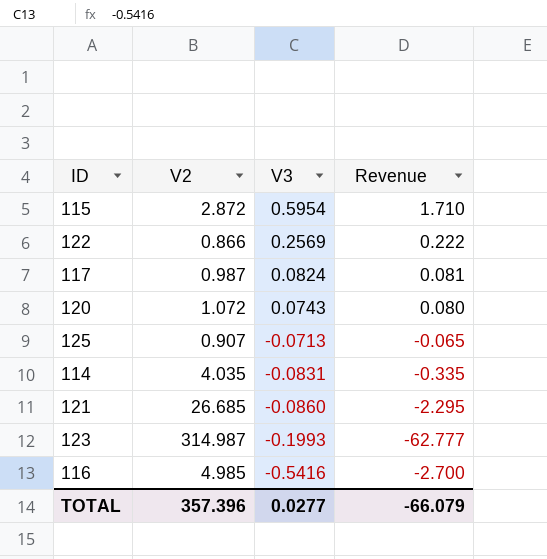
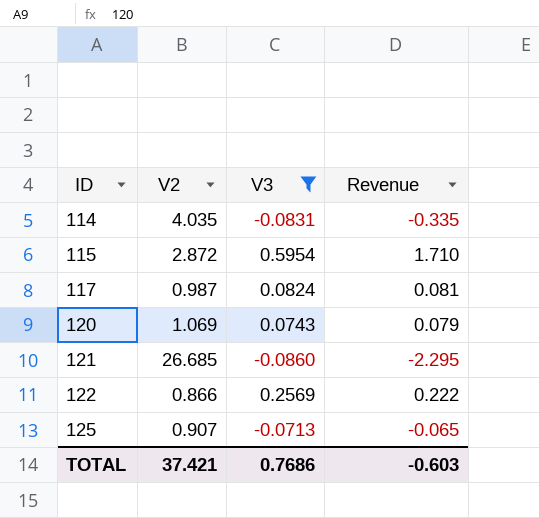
filter: none -> V3 >= -0.0860
row order: V3 descending -> ID ascending
120 | V2: 1.072 -> 1.069
120 | Revenue: 0.080 -> 0.079
TOTAL | V2: 357.396 -> 37.421
TOTAL | V3: 0.0277 -> 0.7686
TOTAL | Revenue: -66.079 -> -0.603

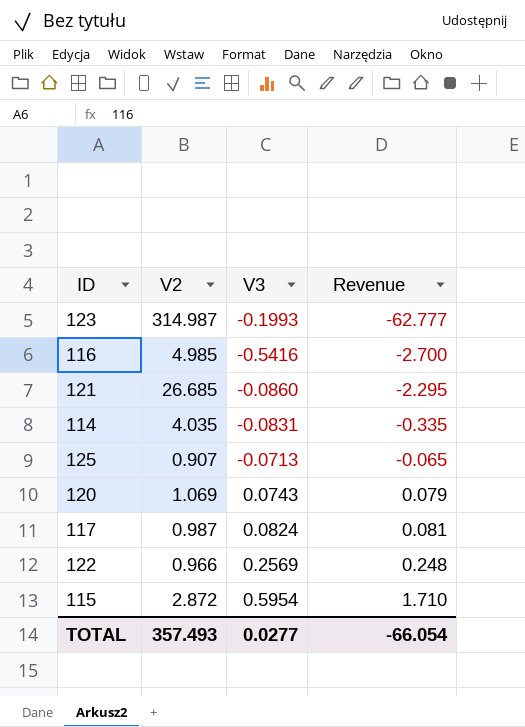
filter: V3 >= -0.0860 -> none
row order: ID ascending -> Revenue ascending
122 | V2: 0.866 -> 0.966
122 | Revenue: 0.222 -> 0.248
TOTAL | V2: 37.421 -> 357.493
TOTAL | V3: 0.7686 -> 0.0277
TOTAL | Revenue: -0.603 -> -66.054

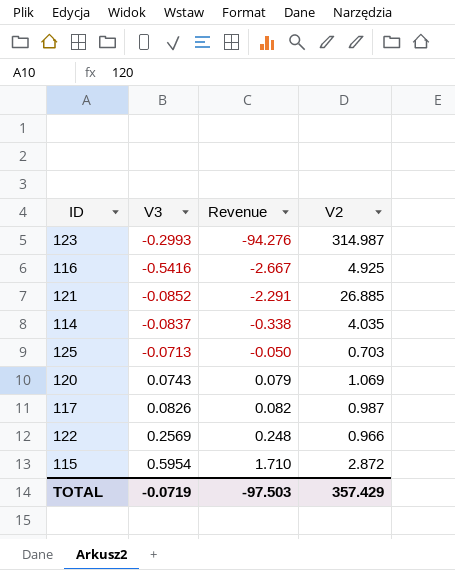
column V2 | position: 2 -> 4
123 | V3: -0.1993 -> -0.2993
123 | Revenue: -62.777 -> -94.276
116 | Revenue: -2.700 -> -2.667
116 | V2: 4.985 -> 4.925
121 | V3: -0.0860 -> -0.0852
121 | Revenue: -2.295 -> -2.291
121 | V2: 26.685 -> 26.885
114 | V3: -0.0831 -> -0.0837
114 | Revenue: -0.335 -> -0.338
125 | Revenue: -0.065 -> -0.050
125 | V2: 0.907 -> 0.703
117 | V3: 0.0824 -> 0.0826
117 | Revenue: 0.081 -> 0.082
TOTAL | V3: 0.0277 -> -0.0719
TOTAL | Revenue: -66.054 -> -97.503
TOTAL | V2: 357.493 -> 357.429

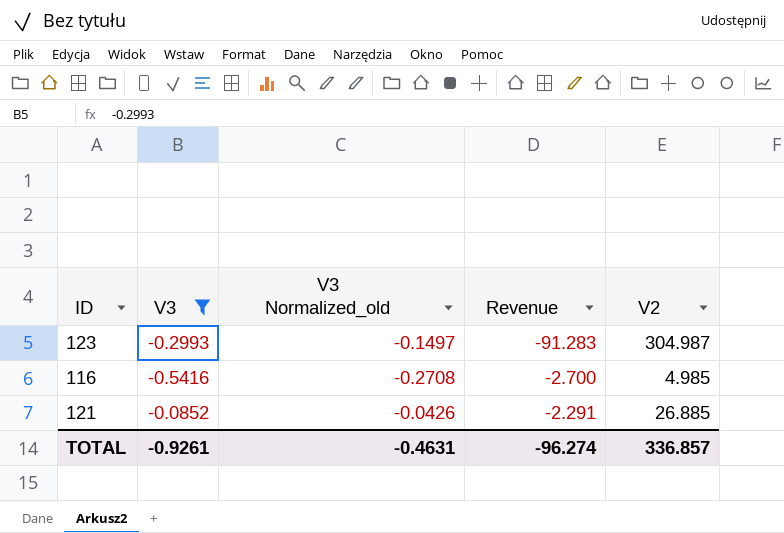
filter: none -> V3 <= -0.0852
column V3 Normalized_old | formula: none -> [V3] * 0.5
123 | Revenue: -94.276 -> -91.283
123 | V2: 314.987 -> 304.987
116 | Revenue: -2.667 -> -2.700
116 | V2: 4.925 -> 4.985
TOTAL | V3: -0.0719 -> -0.9261
TOTAL | Revenue: -97.503 -> -96.274
TOTAL | V2: 357.429 -> 336.857

